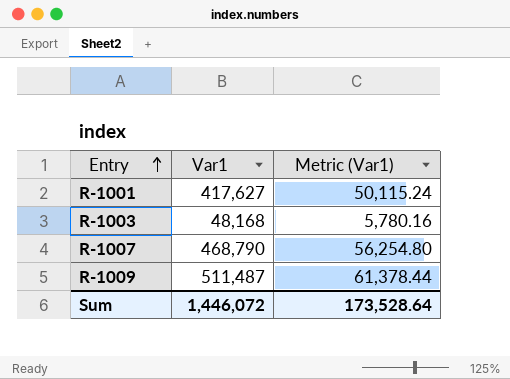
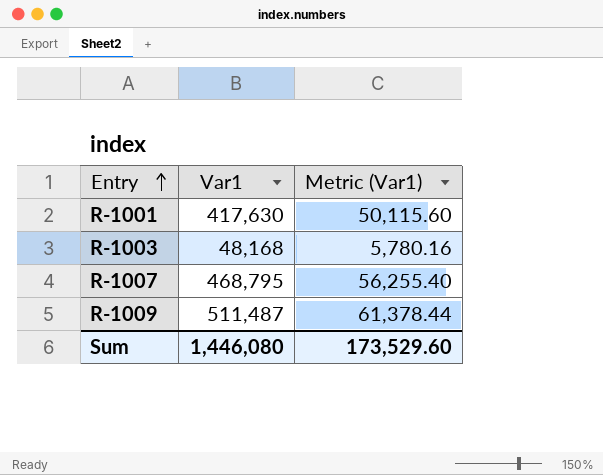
R-1001 | Var1: 417,627 -> 417,630
R-1001 | Metric (Var1): 50,115.24 -> 50,115.60
R-1007 | Var1: 468,790 -> 468,795
R-1007 | Metric (Var1): 56,254.80 -> 56,255.40
Sum | Var1: 1,446,072 -> 1,446,080
Sum | Metric (Var1): 173,528.64 -> 173,529.60

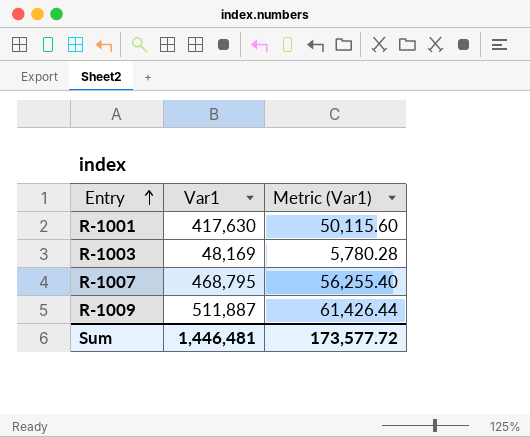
R-1003 | Var1: 48,168 -> 48,169
R-1003 | Metric (Var1): 5,780.16 -> 5,780.28
R-1009 | Var1: 511,487 -> 511,887
R-1009 | Metric (Var1): 61,378.44 -> 61,426.44
Sum | Var1: 1,446,080 -> 1,446,481
Sum | Metric (Var1): 173,529.60 -> 173,577.72

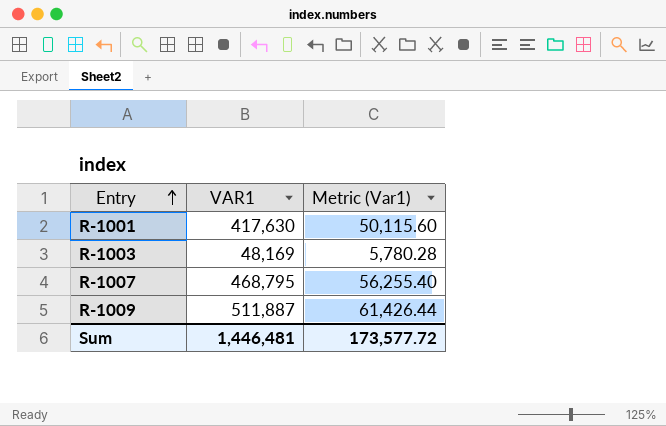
column name: Var1 -> VAR1

